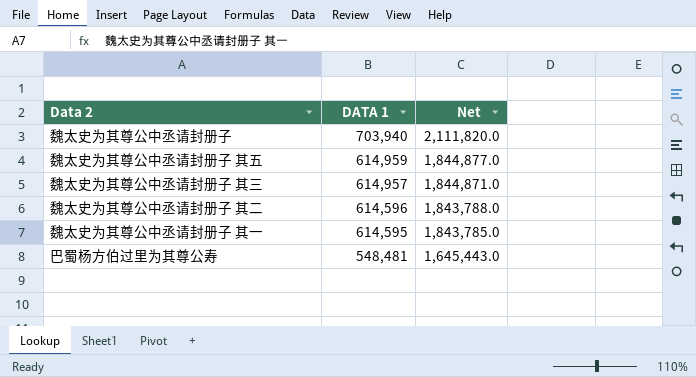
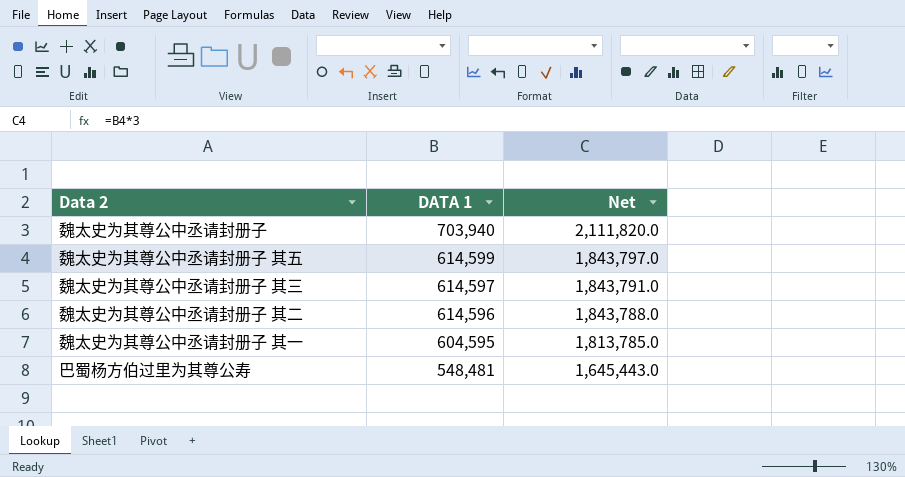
魏太史为其尊公中丞请封册子 其五 | DATA 1: 614,959 -> 614,599
魏太史为其尊公中丞请封册子 其五 | Net: 1,844,877.0 -> 1,843,797.0
魏太史为其尊公中丞请封册子 其三 | DATA 1: 614,957 -> 614,597
魏太史为其尊公中丞请封册子 其三 | Net: 1,844,871.0 -> 1,843,791.0
魏太史为其尊公中丞请封册子 其一 | DATA 1: 614,595 -> 604,595
魏太史为其尊公中丞请封册子 其一 | Net: 1,843,785.0 -> 1,813,785.0

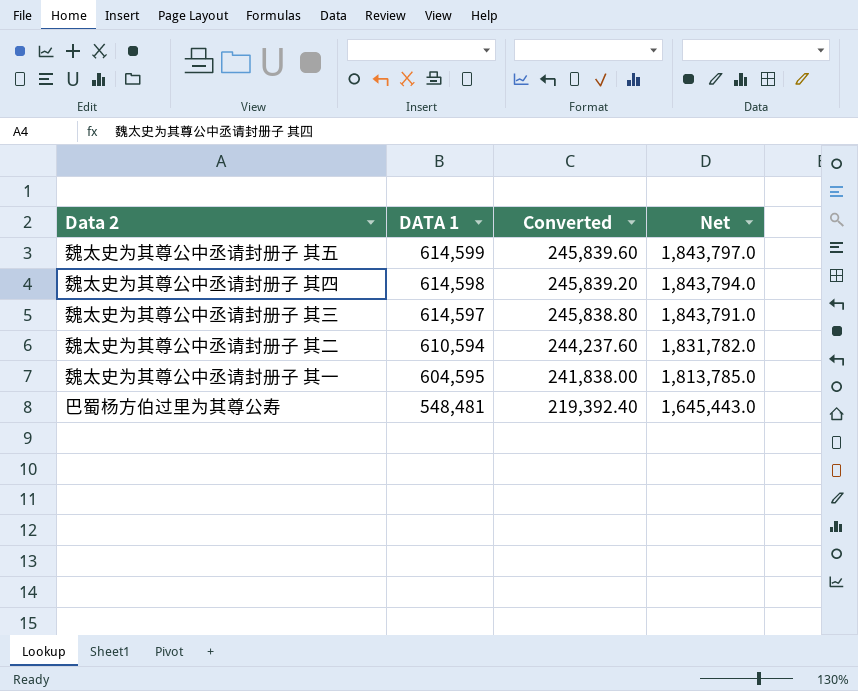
column Converted | formula: none -> [DATA 1] * 0.4
row 魏太史为其尊公中丞请封册子: 703,940 | 2,111,820.0 -> none
row 魏太史为其尊公中丞请封册子 其四: none -> 614,598 | 245,839.20 | 1,843,794.0
魏太史为其尊公中丞请封册子 其二 | DATA 1: 614,596 -> 610,594
魏太史为其尊公中丞请封册子 其二 | Net: 1,843,788.0 -> 1,831,782.0

